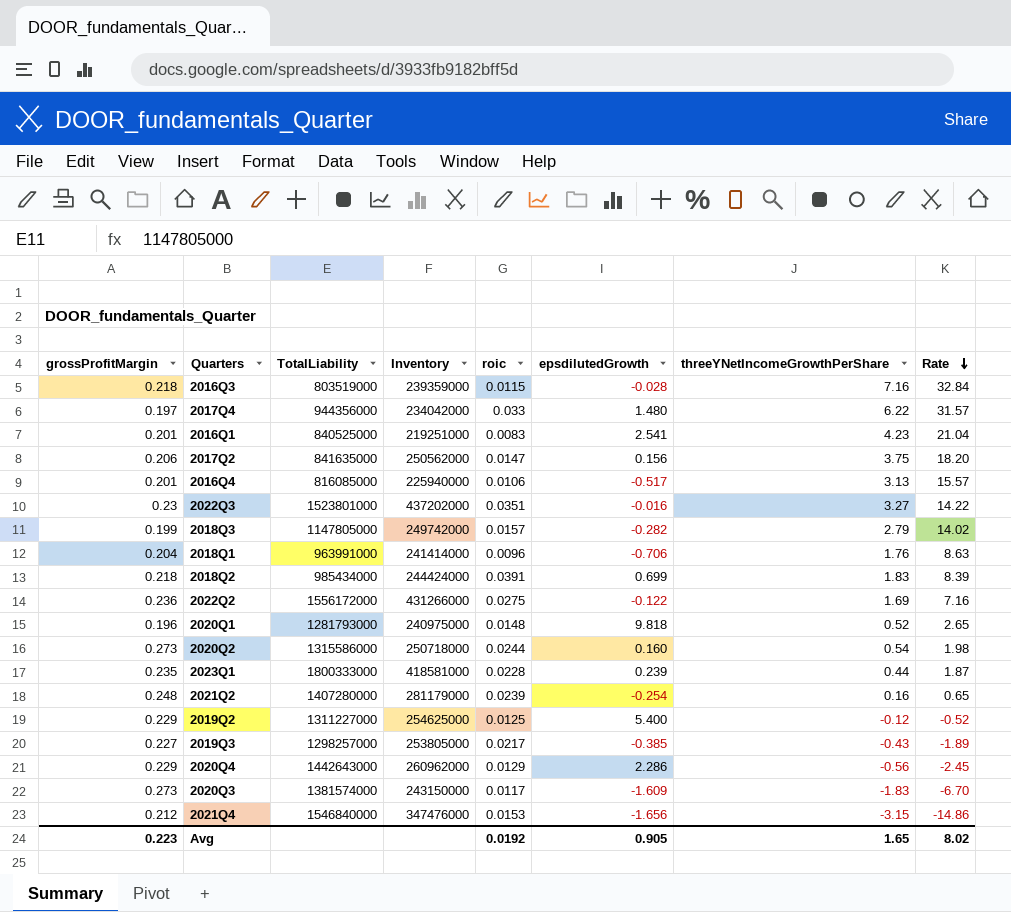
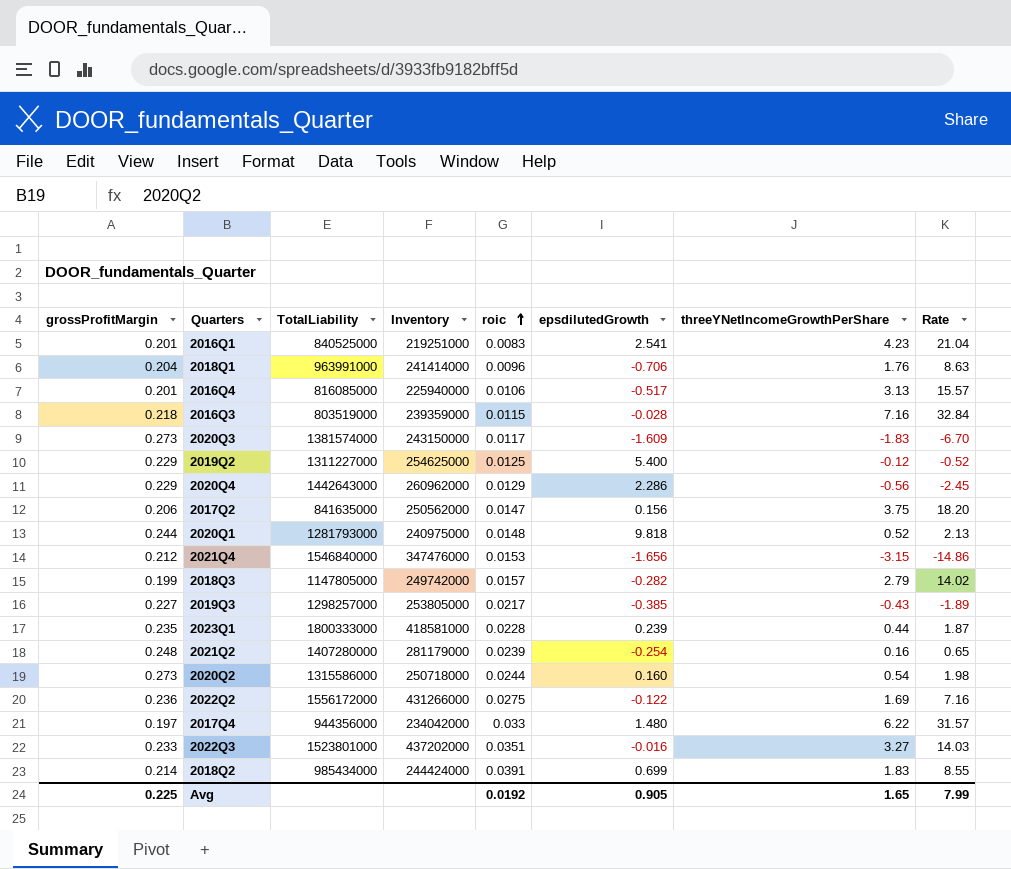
row order: Rate descending -> roic ascending
2020Q1 | grossProfitMargin: 0.196 -> 0.244
2020Q1 | Rate: 2.65 -> 2.13
2022Q3 | grossProfitMargin: 0.23 -> 0.233
2022Q3 | Rate: 14.22 -> 14.03
2018Q2 | grossProfitMargin: 0.218 -> 0.214
2018Q2 | Rate: 8.39 -> 8.55
Avg | grossProfitMargin: 0.223 -> 0.225
Avg | Rate: 8.02 -> 7.99

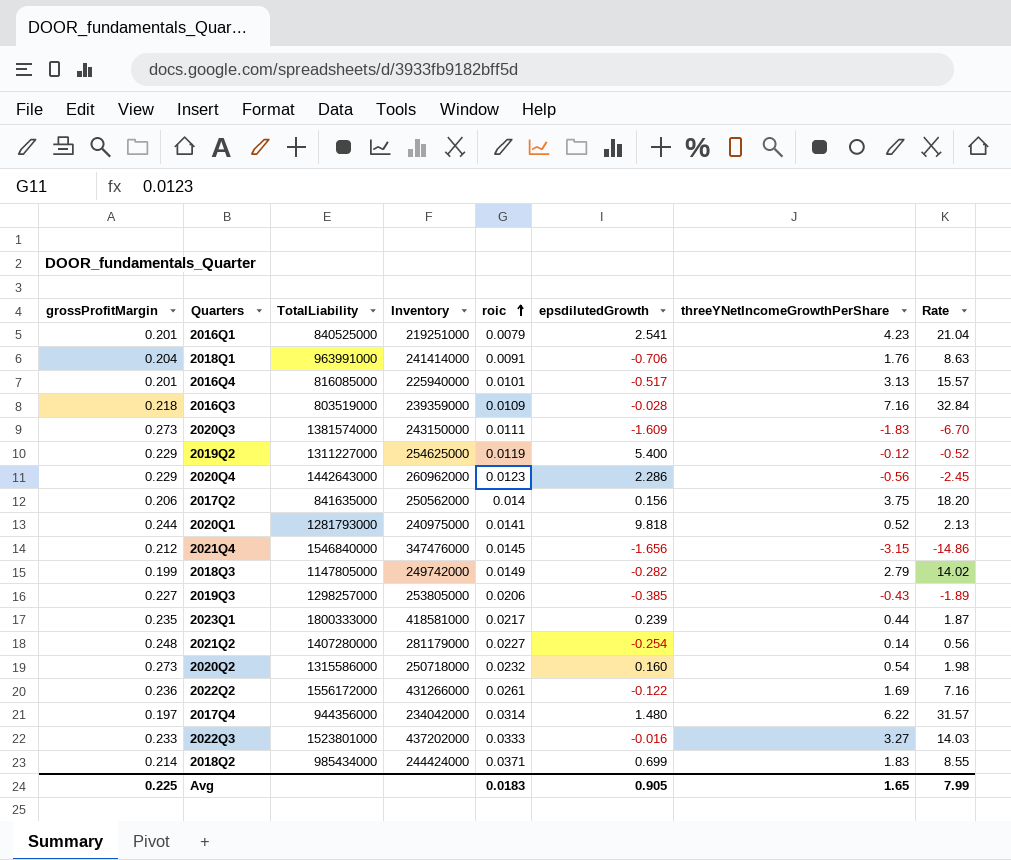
2016Q1 | roic: 0.0083 -> 0.0079
2018Q1 | roic: 0.0096 -> 0.0091
2016Q4 | roic: 0.0106 -> 0.0101
2016Q3 | roic: 0.0115 -> 0.0109
2020Q3 | roic: 0.0117 -> 0.0111
2019Q2 | roic: 0.0125 -> 0.0119
2020Q4 | roic: 0.0129 -> 0.0123
2017Q2 | roic: 0.0147 -> 0.014
2020Q1 | roic: 0.0148 -> 0.0141
2021Q4 | roic: 0.0153 -> 0.0145
2018Q3 | roic: 0.0157 -> 0.0149
2019Q3 | roic: 0.0217 -> 0.0206
2023Q1 | roic: 0.0228 -> 0.0217
2021Q2 | roic: 0.0239 -> 0.0227
2021Q2 | threeYNetIncomeGrowthPerShare: 0.16 -> 0.14
2021Q2 | Rate: 0.65 -> 0.56
2020Q2 | roic: 0.0244 -> 0.0232
2022Q2 | roic: 0.0275 -> 0.0261
2017Q4 | roic: 0.033 -> 0.0314
2022Q3 | roic: 0.0351 -> 0.0333
2018Q2 | roic: 0.0391 -> 0.0371
Avg | roic: 0.0192 -> 0.0183

